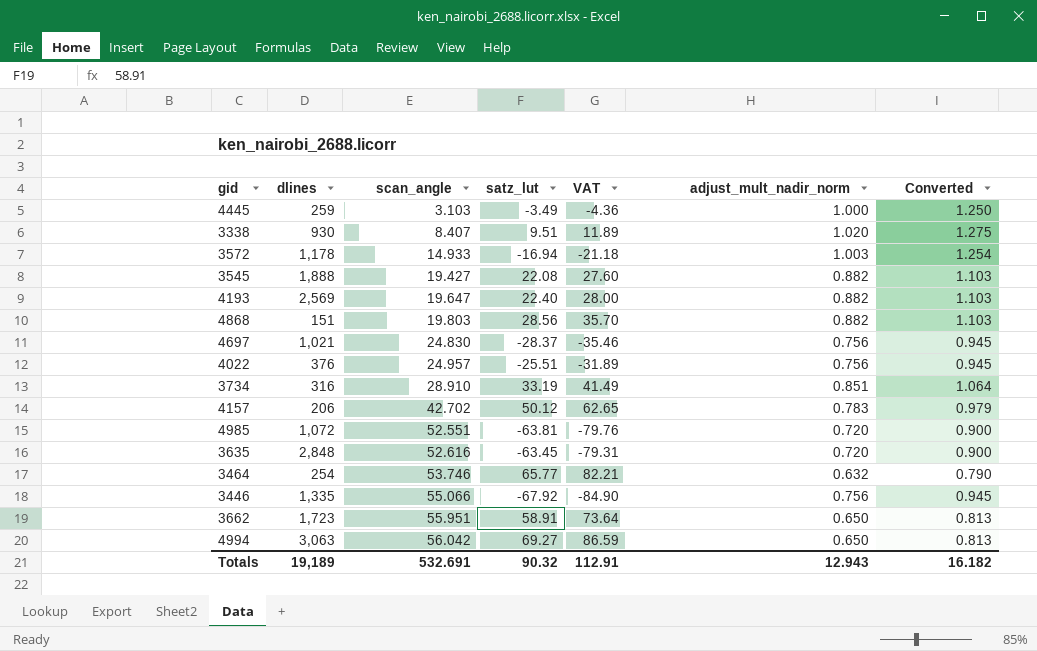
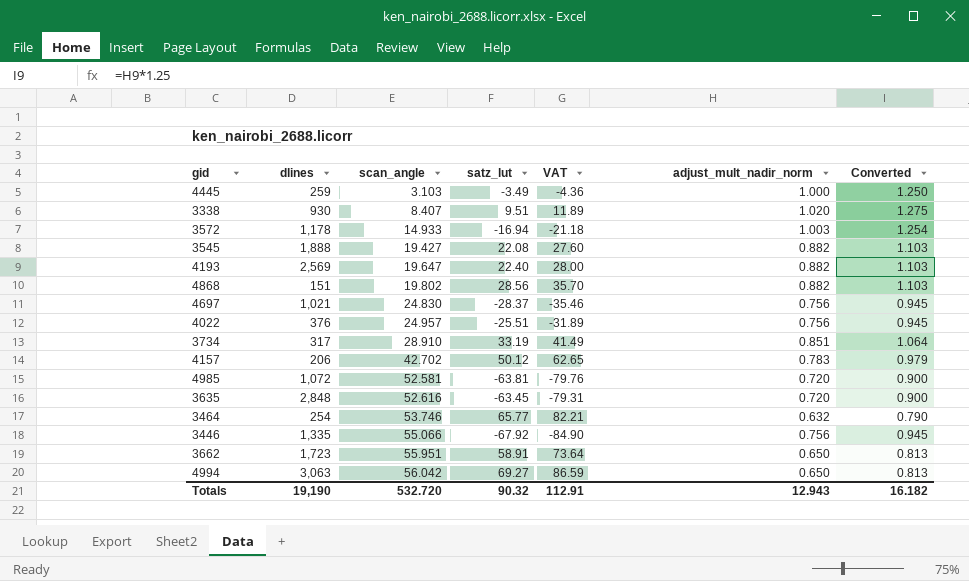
4868 | scan_angle: 19.803 -> 19.802
3734 | dlines: 316 -> 317
4985 | scan_angle: 52.551 -> 52.581
Totals | dlines: 19,189 -> 19,190
Totals | scan_angle: 532.691 -> 532.720

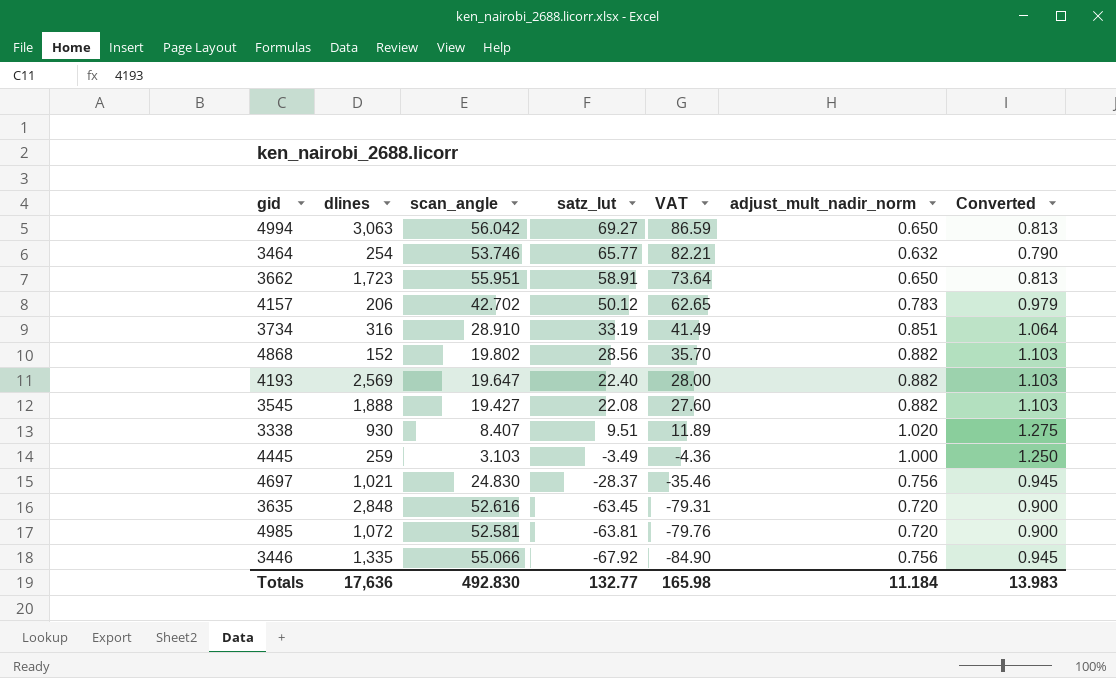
row order: scan_angle ascending -> satz_lut descending
row 3572: 1,178 | 14.933 | -16.94 | -21.18 | 1.003 | 1.254 -> none
row 4022: 376 | 24.957 | -25.51 | -31.89 | 0.756 | 0.945 -> none
3734 | dlines: 317 -> 316
4868 | dlines: 151 -> 152
Totals | dlines: 19,190 -> 17,636
Totals | scan_angle: 532.720 -> 492.830
Totals | satz_lut: 90.32 -> 132.77
Totals | VAT: 112.91 -> 165.98
Totals | adjust_mult_nadir_norm: 12.943 -> 11.184
Totals | Converted: 16.182 -> 13.983

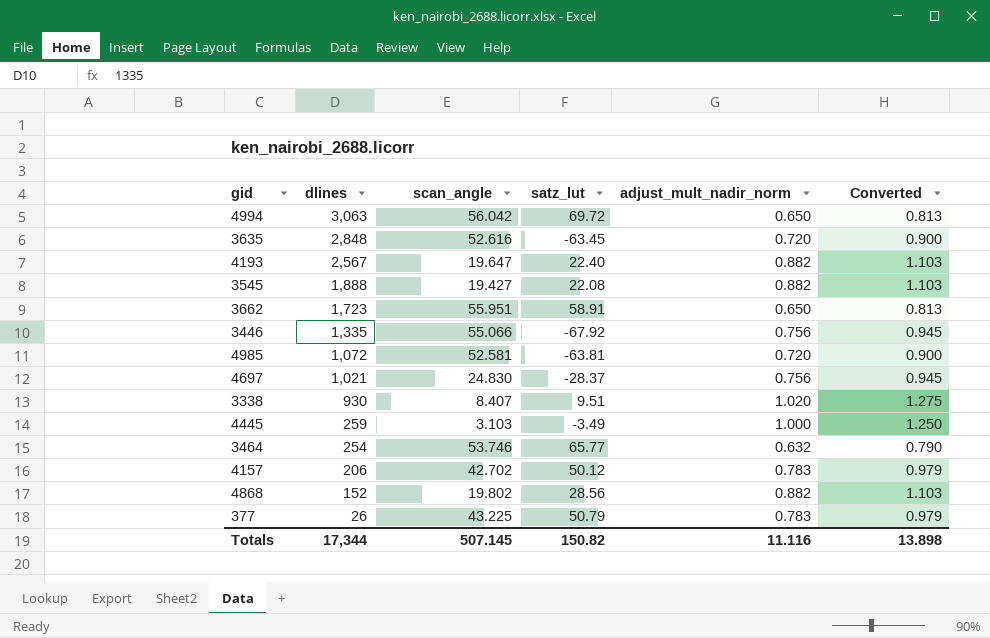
row order: satz_lut descending -> dlines descending
column VAT | formula: [satz_lut] * 1.25 -> none
row 3734: 316 | 28.910 | 33.19 | 41.49 | 0.851 | 1.064 -> none
4994 | satz_lut: 69.27 -> 69.72
4193 | dlines: 2,569 -> 2,567
row 377: none -> 26 | 43.225 | 50.79 | 0.783 | 0.979
Totals | dlines: 17,636 -> 17,344
Totals | scan_angle: 492.830 -> 507.145
Totals | satz_lut: 132.77 -> 150.82
Totals | adjust_mult_nadir_norm: 11.184 -> 11.116
Totals | Converted: 13.983 -> 13.898

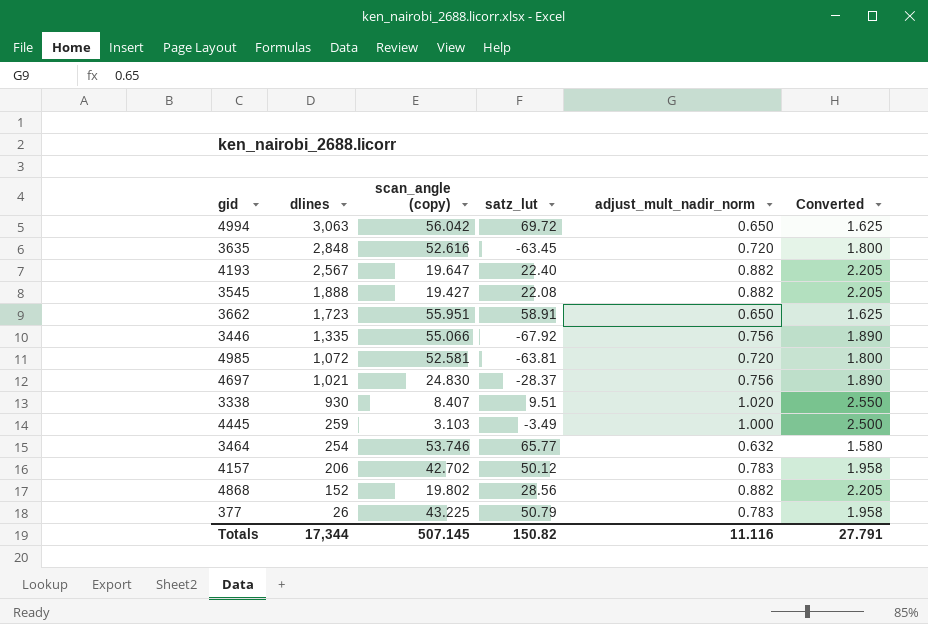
column name: scan_angle -> scan_angle (copy)
column Converted | formula: [adjust_mult_nadir_norm] * 1.25 -> [adjust_mult_nadir_norm] * 2.5
Totals | Converted: 13.898 -> 27.791

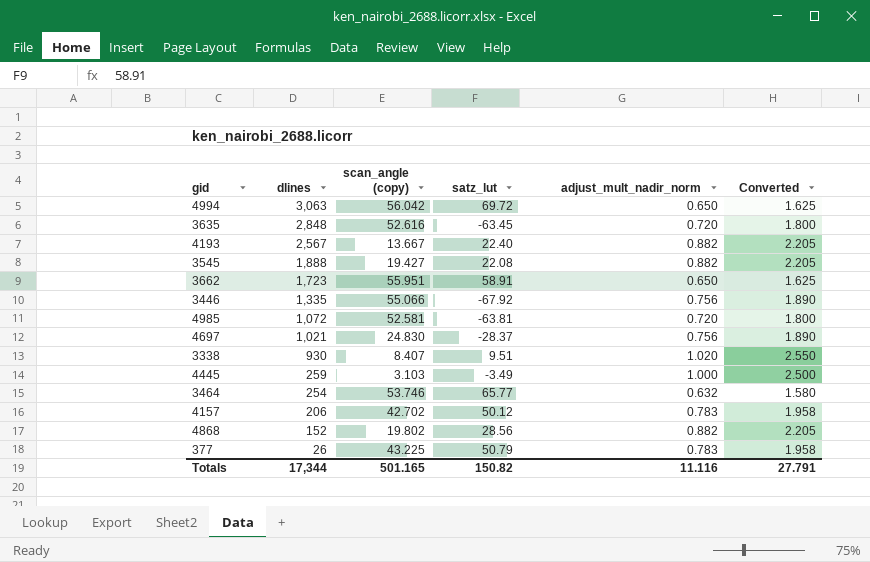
4193 | scan_angle (copy): 19.647 -> 13.667
Totals | scan_angle (copy): 507.145 -> 501.165

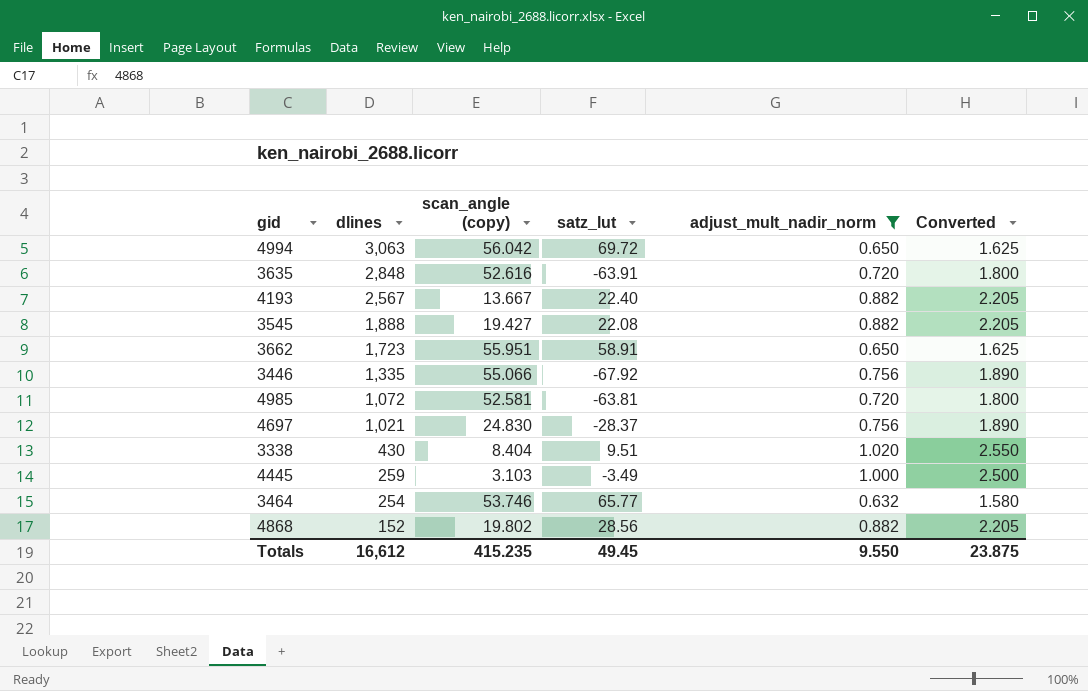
filter: none -> adjust_mult_nadir_norm != 0.783
3635 | satz_lut: -63.45 -> -63.91
3338 | dlines: 930 -> 430
3338 | scan_angle (copy): 8.407 -> 8.404
Totals | dlines: 17,344 -> 16,612
Totals | scan_angle (copy): 501.165 -> 415.235
Totals | satz_lut: 150.82 -> 49.45
Totals | adjust_mult_nadir_norm: 11.116 -> 9.550
Totals | Converted: 27.791 -> 23.875

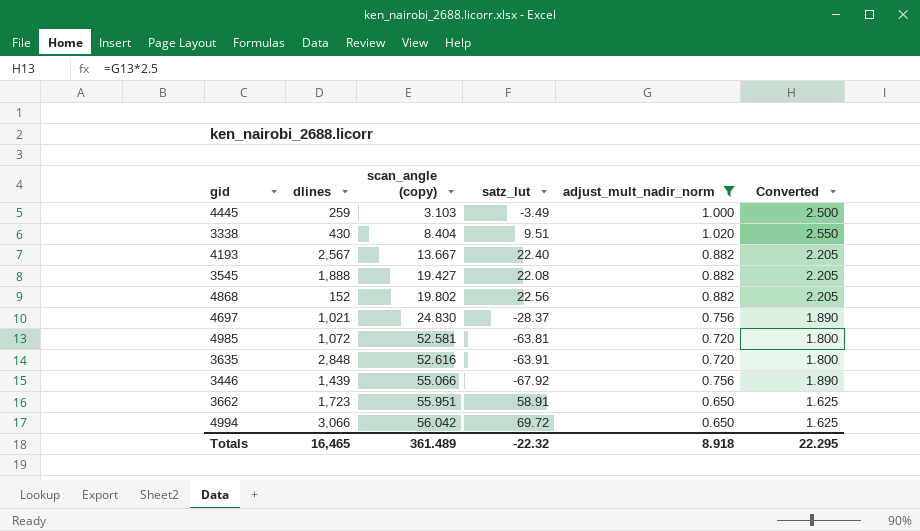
row order: dlines descending -> scan_angle (copy) ascending
row 3464: 254 | 53.746 | 65.77 | 0.632 | 1.580 -> none
4868 | satz_lut: 28.56 -> 22.56
3446 | dlines: 1,335 -> 1,439
4994 | dlines: 3,063 -> 3,066
Totals | dlines: 16,612 -> 16,465
Totals | scan_angle (copy): 415.235 -> 361.489
Totals | satz_lut: 49.45 -> -22.32
Totals | adjust_mult_nadir_norm: 9.550 -> 8.918
Totals | Converted: 23.875 -> 22.295

